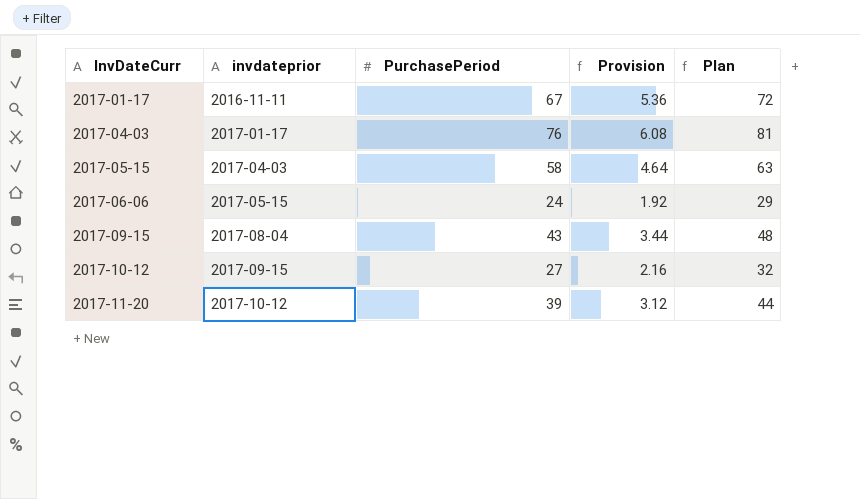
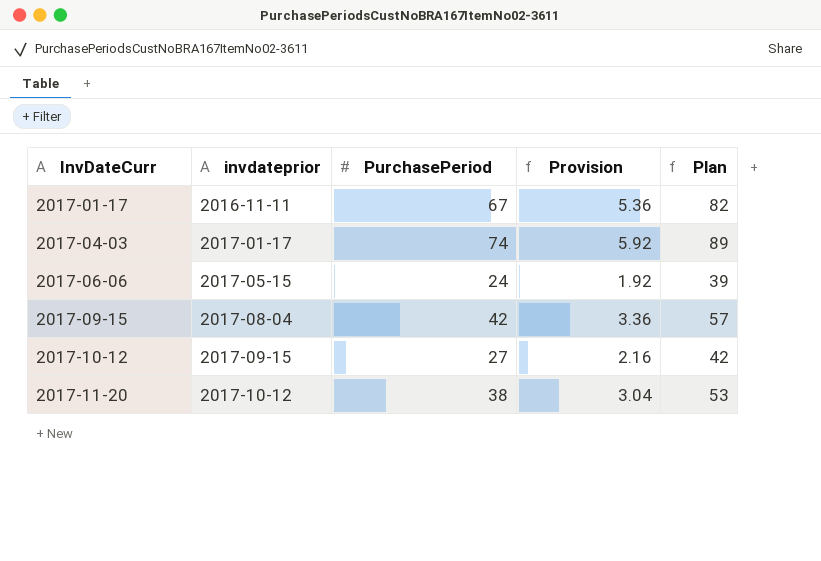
column Plan | formula: [PurchasePeriod] + 5 -> [PurchasePeriod] + 15
row 2017-05-15: 2017-04-03 | 58 | 4.64 | 63 -> none
2017-04-03 | PurchasePeriod: 76 -> 74
2017-04-03 | Provision: 6.08 -> 5.92
2017-09-15 | PurchasePeriod: 43 -> 42
2017-09-15 | Provision: 3.44 -> 3.36
2017-11-20 | PurchasePeriod: 39 -> 38
2017-11-20 | Provision: 3.12 -> 3.04

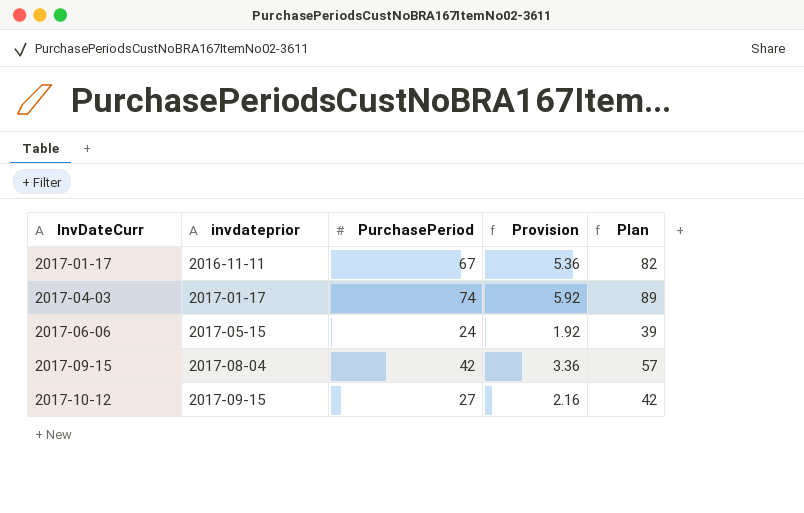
row 2017-11-20: 2017-10-12 | 38 | 3.04 | 53 -> none

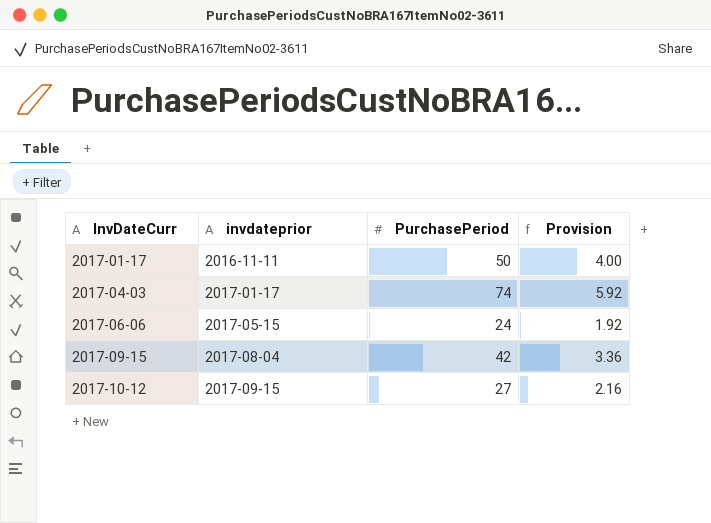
column Plan | formula: [PurchasePeriod] + 15 -> none
2017-01-17 | PurchasePeriod: 67 -> 50
2017-01-17 | Provision: 5.36 -> 4.00

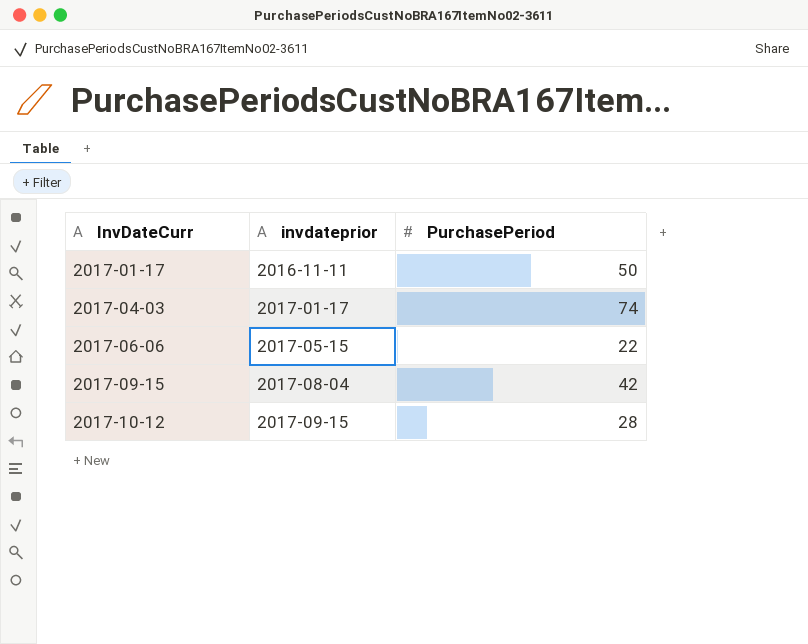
column Provision | formula: [PurchasePeriod] * 0.08 -> none
2017-06-06 | PurchasePeriod: 24 -> 22
2017-10-12 | PurchasePeriod: 27 -> 28

